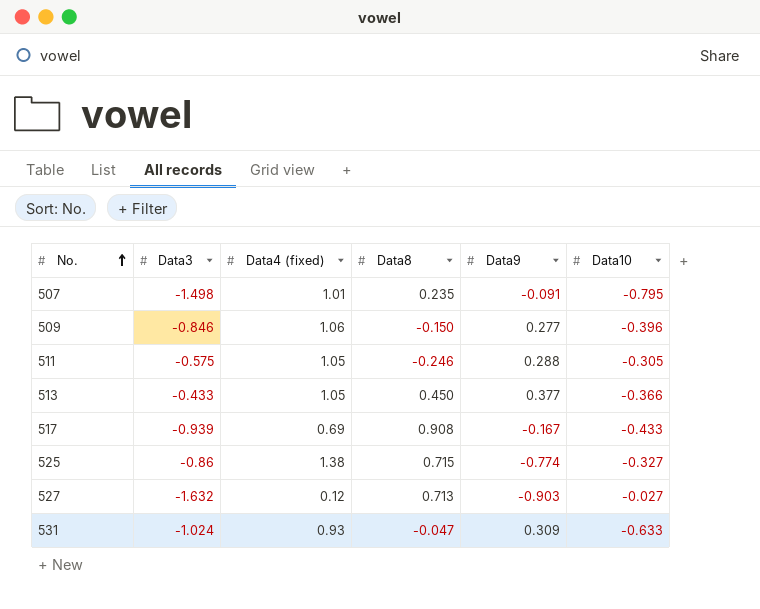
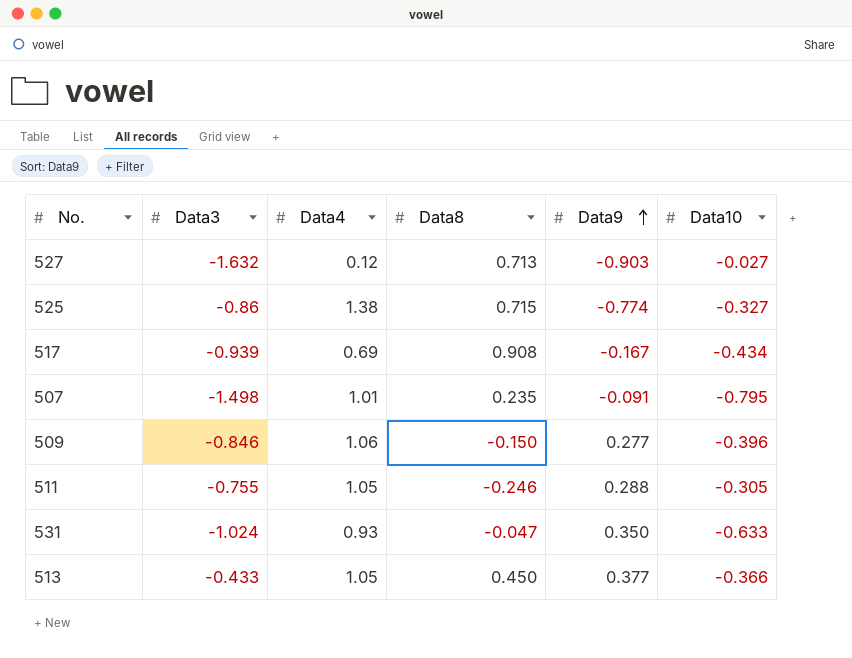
row order: No. ascending -> Data9 ascending
column name: Data4 (fixed) -> Data4
517 | Data10: -0.433 -> -0.434
511 | Data3: -0.575 -> -0.755
531 | Data9: 0.309 -> 0.350

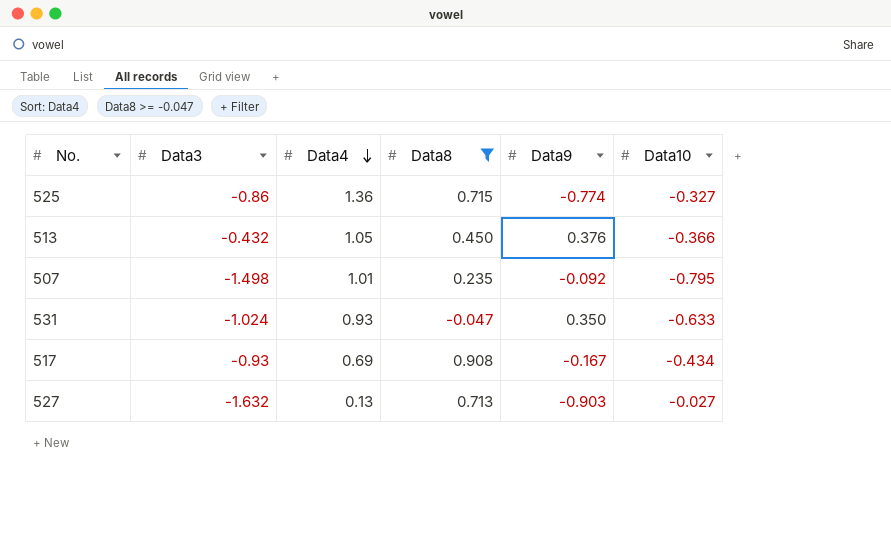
filter: none -> Data8 >= -0.047
row order: Data9 ascending -> Data4 descending
525 | Data4: 1.38 -> 1.36
513 | Data3: -0.433 -> -0.432
513 | Data9: 0.377 -> 0.376
507 | Data9: -0.091 -> -0.092
517 | Data3: -0.939 -> -0.93
527 | Data4: 0.12 -> 0.13

